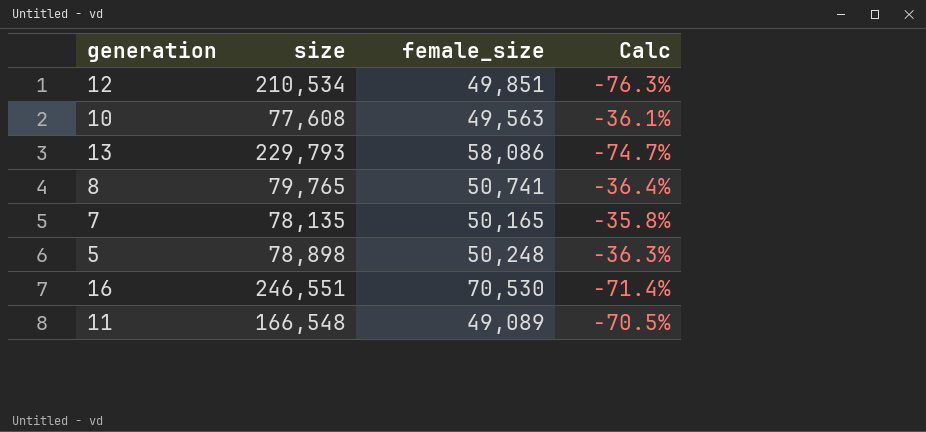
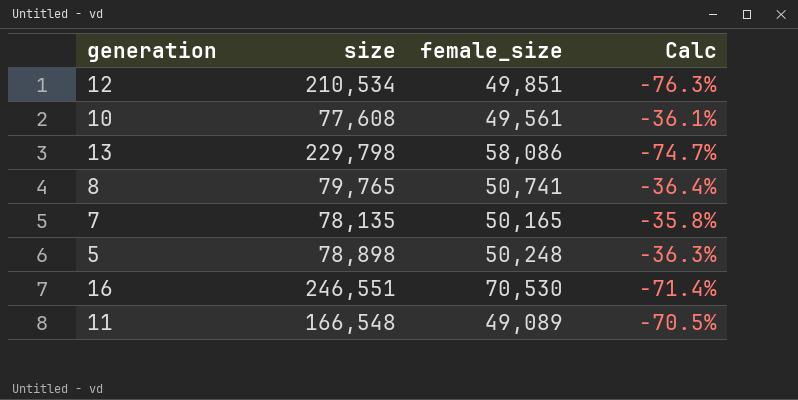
10 | female_size: 49,563 -> 49,561
13 | size: 229,793 -> 229,798

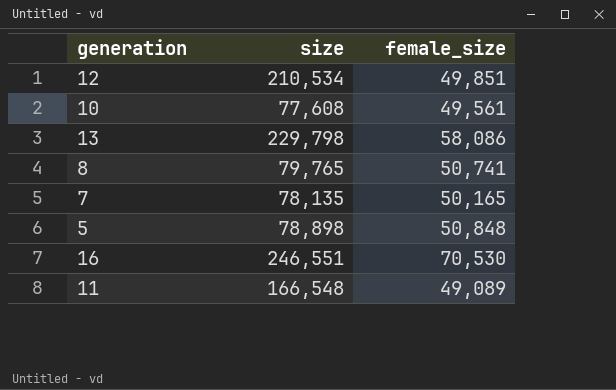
column Calc | formula: ([female_size] - [size]) / [size] -> none
5 | female_size: 50,248 -> 50,848

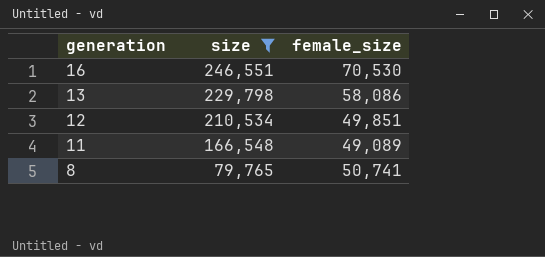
filter: none -> size >= 79,765
row order: none -> generation descending

